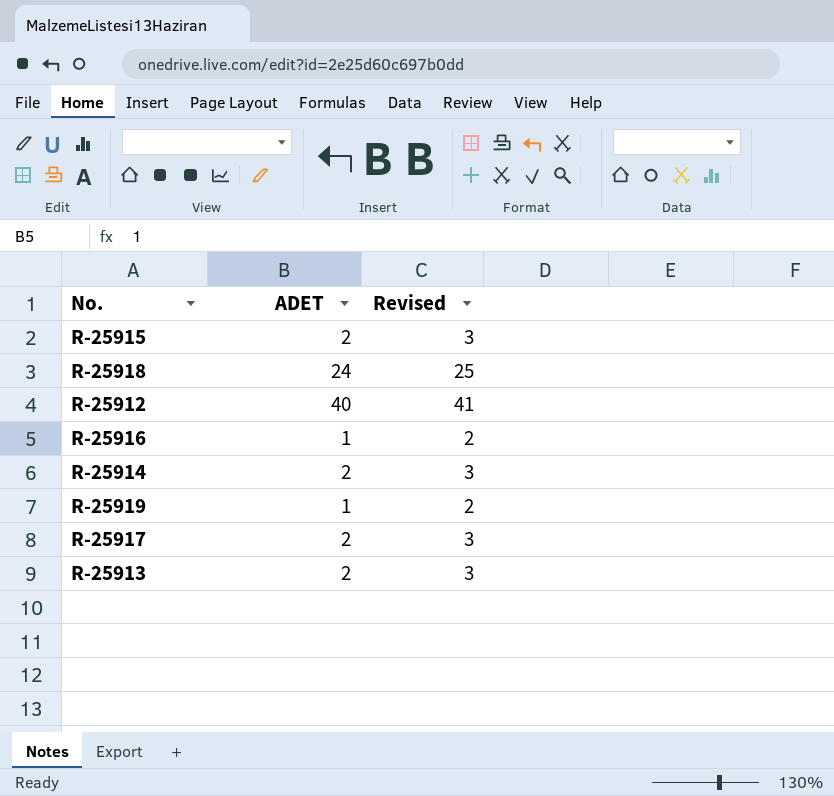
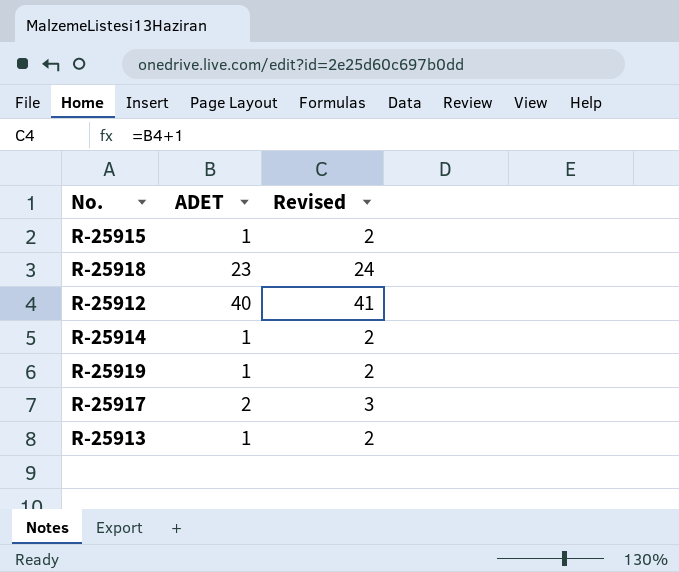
row R-25916: 1 | 2 -> none
R-25915 | ADET: 2 -> 1
R-25915 | Revised: 3 -> 2
R-25918 | ADET: 24 -> 23
R-25918 | Revised: 25 -> 24
R-25914 | ADET: 2 -> 1
R-25914 | Revised: 3 -> 2
R-25913 | ADET: 2 -> 1
R-25913 | Revised: 3 -> 2

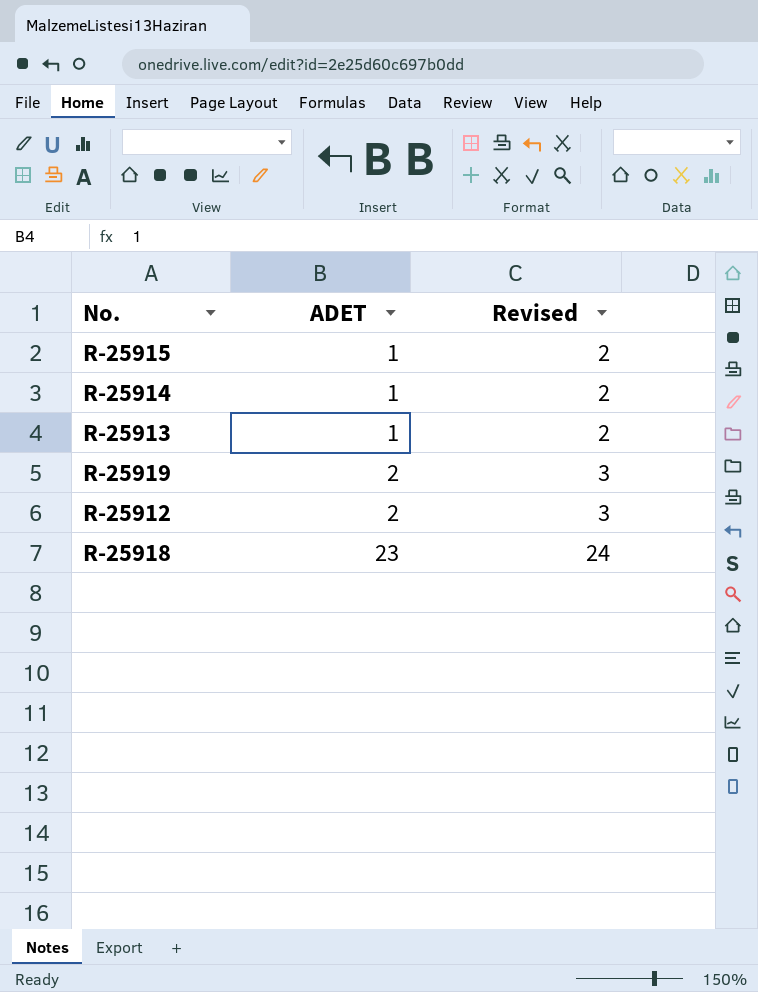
row order: none -> ADET ascending
row R-25917: 2 | 3 -> none
R-25919 | ADET: 1 -> 2
R-25919 | Revised: 2 -> 3
R-25912 | ADET: 40 -> 2
R-25912 | Revised: 41 -> 3

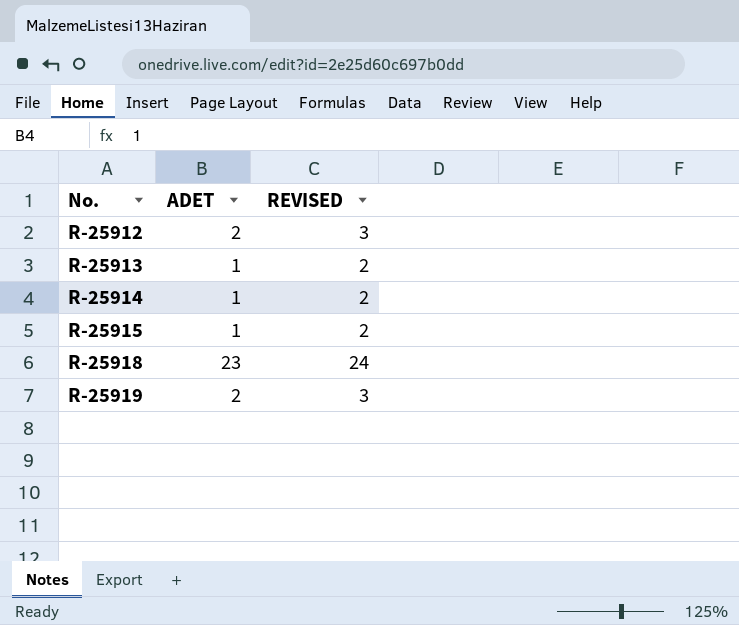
row order: ADET ascending -> No. ascending
column name: Revised -> REVISED

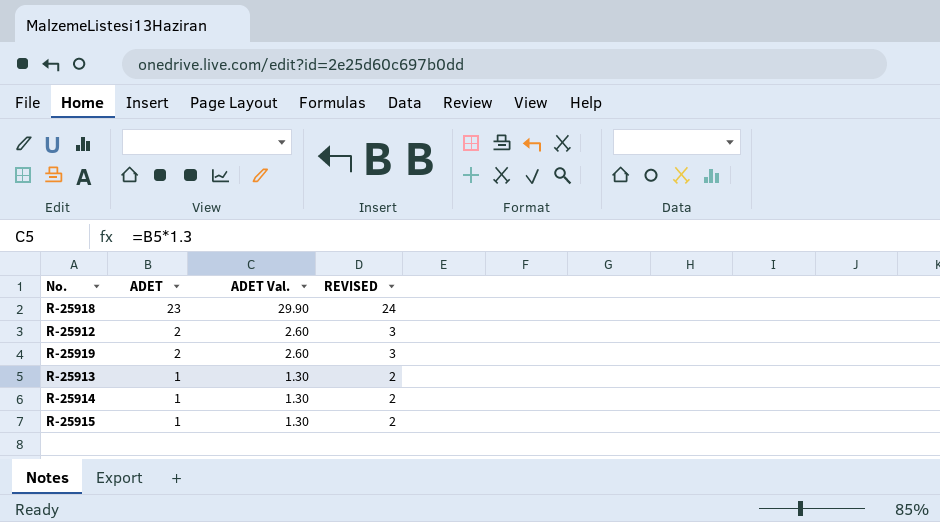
row order: No. ascending -> ADET descending
column ADET Val. | formula: none -> [ADET] * 1.3

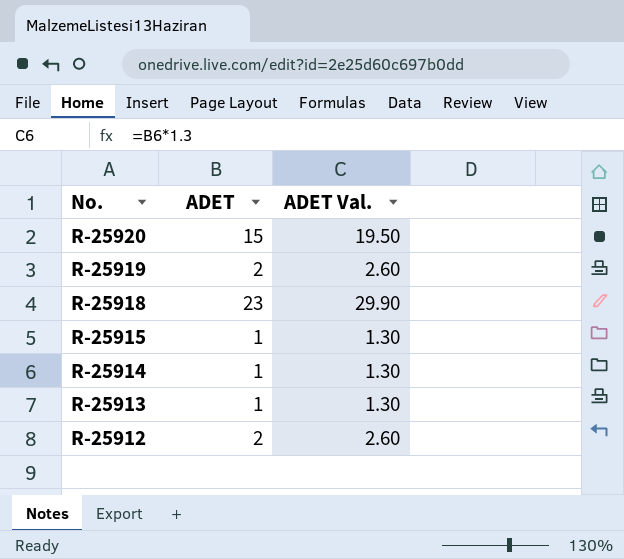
row order: ADET descending -> No. descending
column REVISED | formula: [ADET] + 1 -> none
row R-25920: none -> 15 | 19.50

